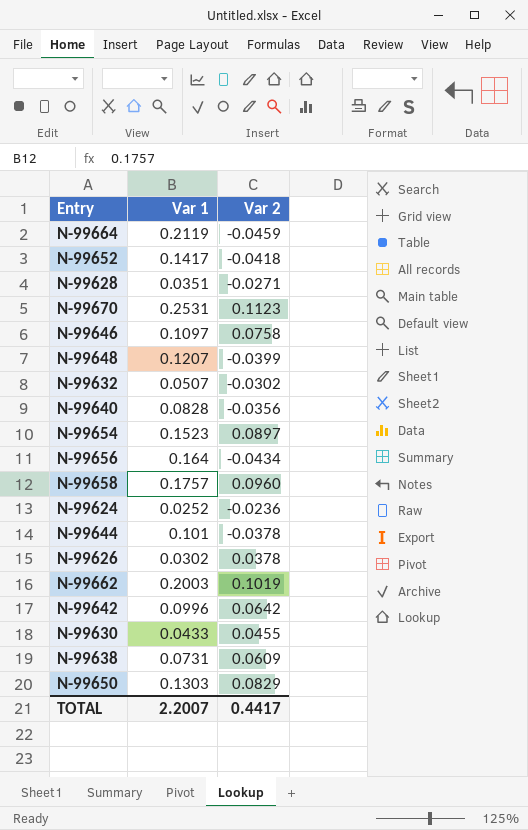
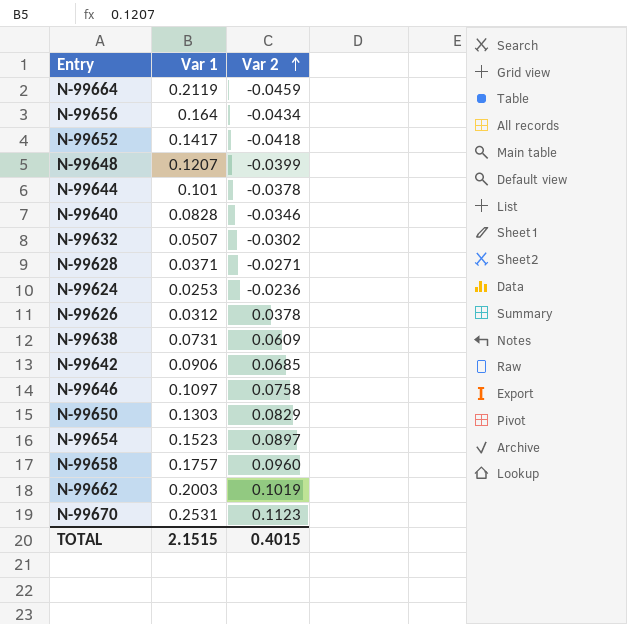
row order: none -> Var 2 ascending
row N-99630: 0.0433 | 0.0455 -> none
N-99640 | Var 2: -0.0356 -> -0.0346
N-99628 | Var 1: 0.0351 -> 0.0371
N-99624 | Var 1: 0.0252 -> 0.0253
N-99626 | Var 1: 0.0302 -> 0.0312
N-99642 | Var 1: 0.0996 -> 0.0906
N-99642 | Var 2: 0.0642 -> 0.0685
TOTAL | Var 1: 2.2007 -> 2.1515
TOTAL | Var 2: 0.4417 -> 0.4015

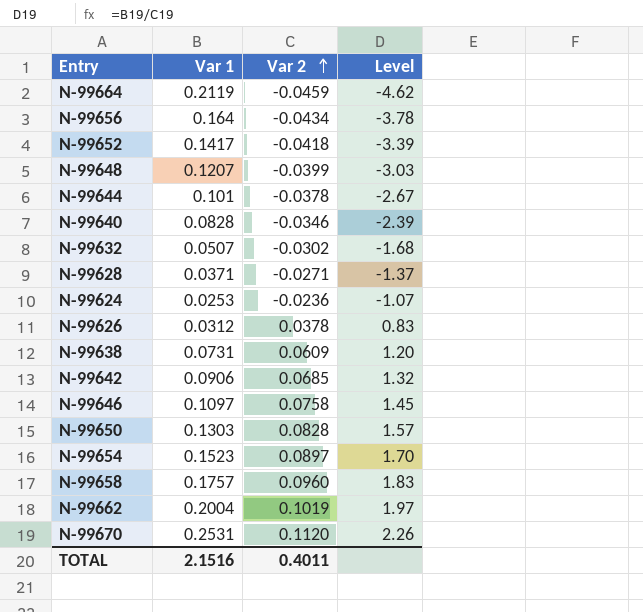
column Level | formula: none -> [Var 1] / [Var 2]
N-99650 | Var 2: 0.0829 -> 0.0828
N-99662 | Var 1: 0.2003 -> 0.2004
N-99670 | Var 2: 0.1123 -> 0.1120
TOTAL | Var 1: 2.1515 -> 2.1516
TOTAL | Var 2: 0.4015 -> 0.4011

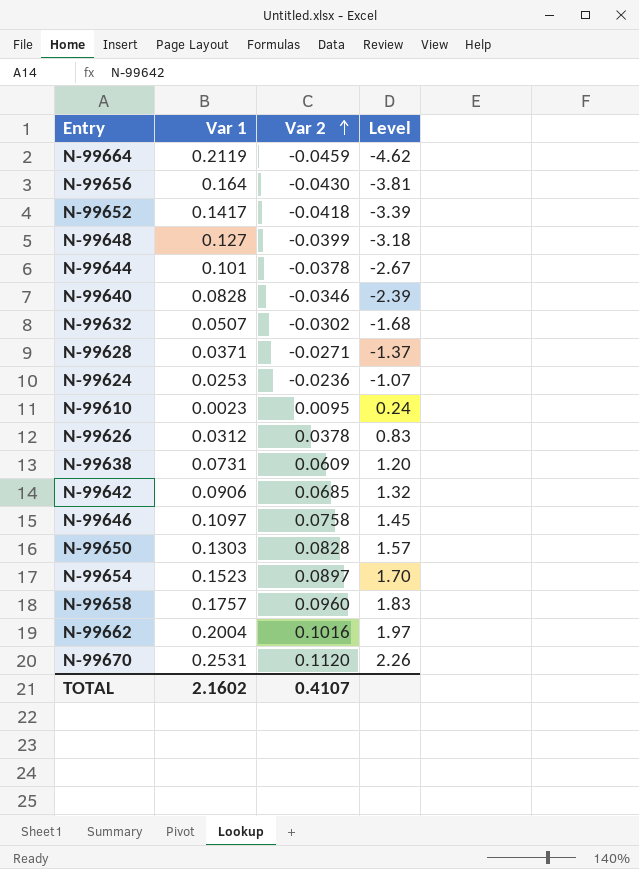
N-99656 | Var 2: -0.0434 -> -0.0430
N-99656 | Level: -3.78 -> -3.81
N-99648 | Var 1: 0.1207 -> 0.127
N-99648 | Level: -3.03 -> -3.18
row N-99610: none -> 0.0023 | 0.0095 | 0.24
N-99662 | Var 2: 0.1019 -> 0.1016
TOTAL | Var 1: 2.1516 -> 2.1602
TOTAL | Var 2: 0.4011 -> 0.4107

